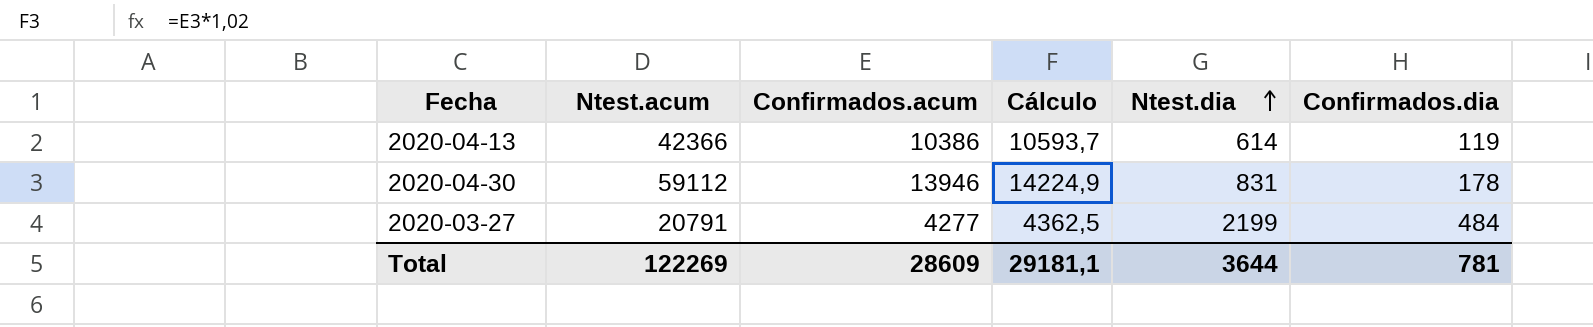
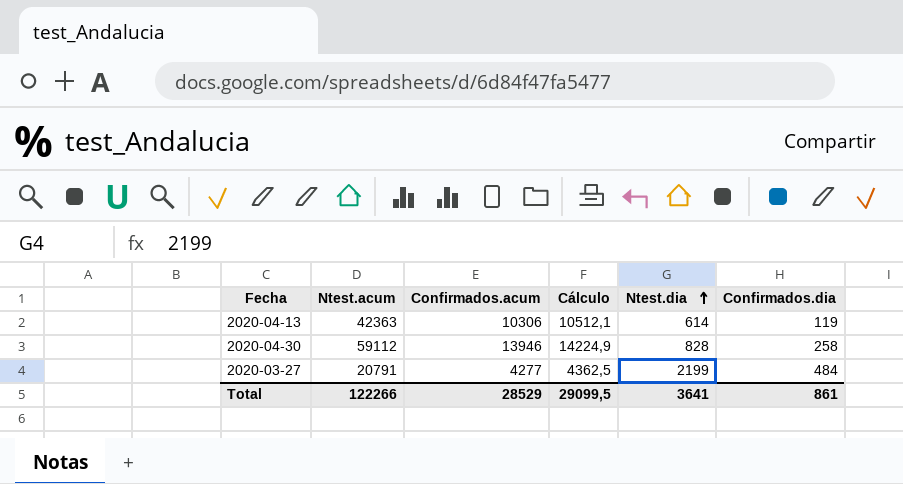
2020-04-13 | Ntest.acum: 42366 -> 42363
2020-04-13 | Confirmados.acum: 10386 -> 10306
2020-04-13 | Cálculo: 10593,7 -> 10512,1
2020-04-30 | Ntest.dia: 831 -> 828
2020-04-30 | Confirmados.dia: 178 -> 258
Total | Ntest.acum: 122269 -> 122266
Total | Confirmados.acum: 28609 -> 28529
Total | Cálculo: 29181,1 -> 29099,5
Total | Ntest.dia: 3644 -> 3641
Total | Confirmados.dia: 781 -> 861

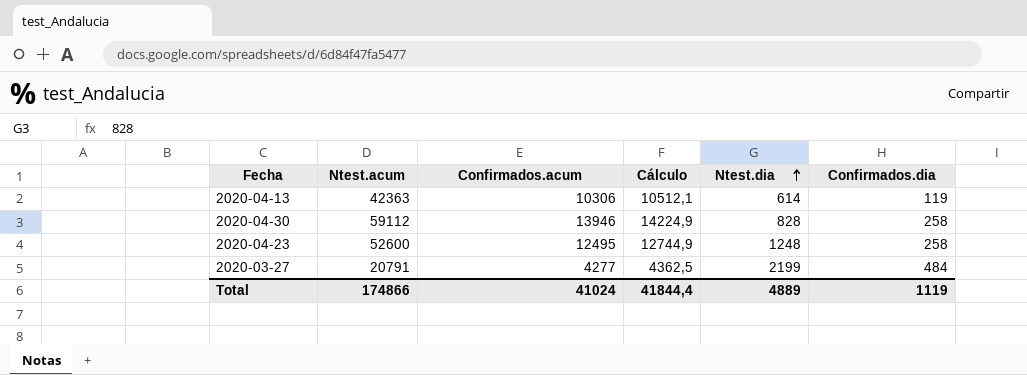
row 2020-04-23: none -> 52600 | 12495 | 12744,9 | 1248 | 258
Total | Ntest.acum: 122266 -> 174866
Total | Confirmados.acum: 28529 -> 41024
Total | Cálculo: 29099,5 -> 41844,4
Total | Ntest.dia: 3641 -> 4889
Total | Confirmados.dia: 861 -> 1119

